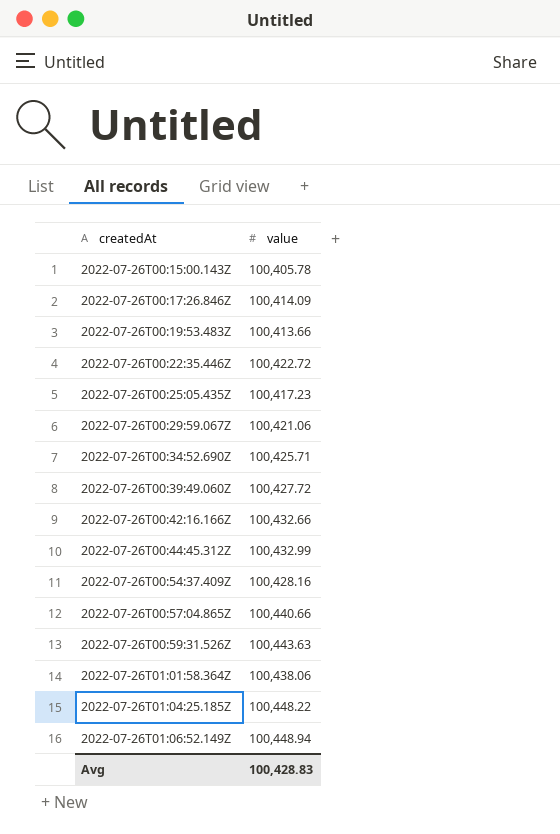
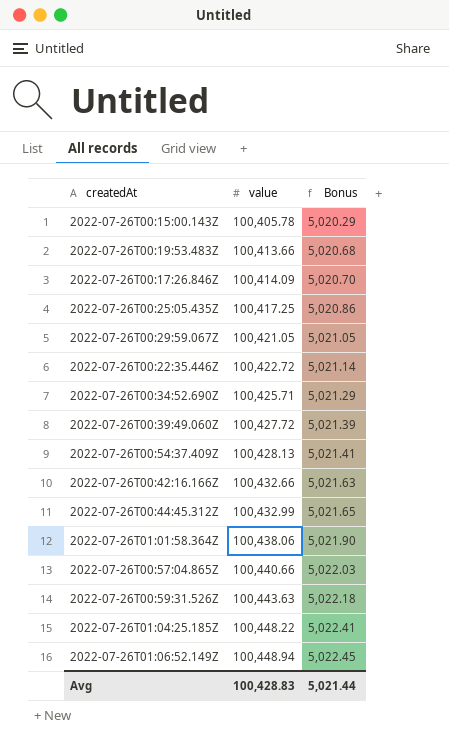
row order: createdAt ascending -> value ascending
column Bonus | formula: none -> [value] * 0.05
2022-07-26T00:25:05.435Z | value: 100,417.23 -> 100,417.25
2022-07-26T00:29:59.067Z | value: 100,421.06 -> 100,421.05
2022-07-26T00:54:37.409Z | value: 100,428.16 -> 100,428.13

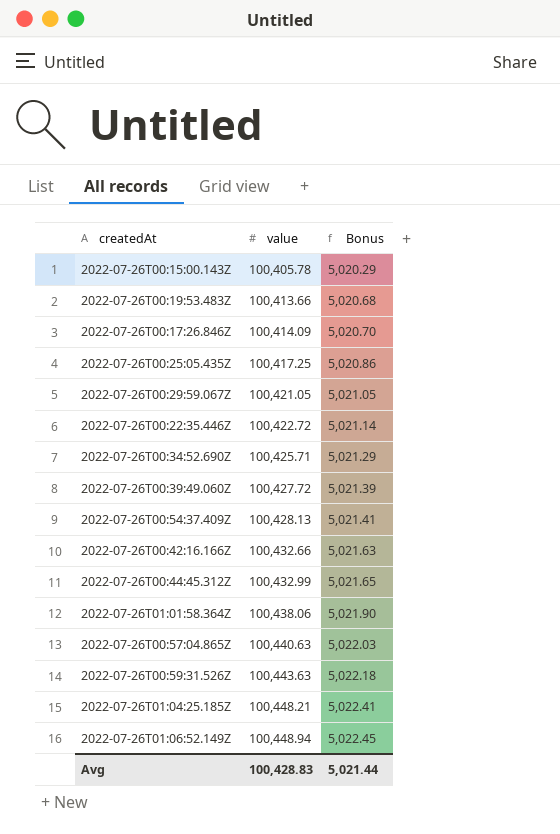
2022-07-26T00:57:04.865Z | value: 100,440.66 -> 100,440.63
2022-07-26T01:04:25.185Z | value: 100,448.22 -> 100,448.21

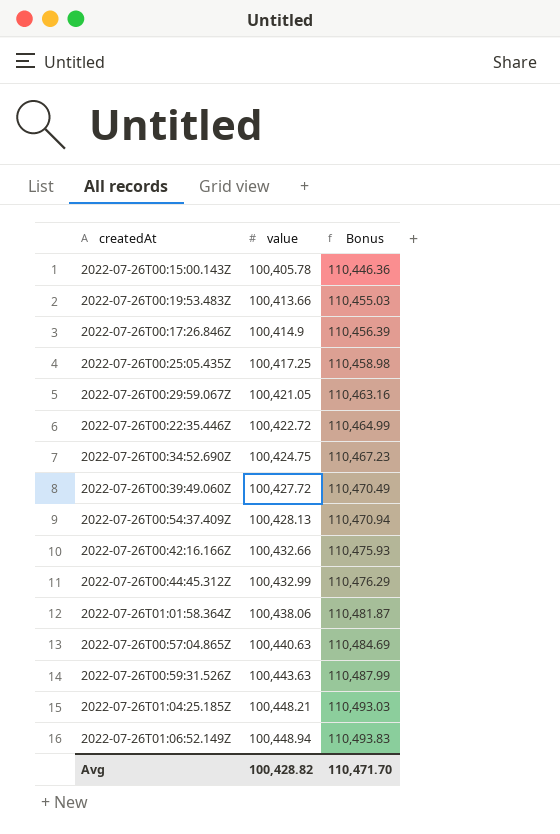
column Bonus | formula: [value] * 0.05 -> [value] * 1.1
2022-07-26T00:17:26.846Z | value: 100,414.09 -> 100,414.9
2022-07-26T00:34:52.690Z | value: 100,425.71 -> 100,424.75
Avg | value: 100,428.83 -> 100,428.82
Avg | Bonus: 5,021.44 -> 110,471.70

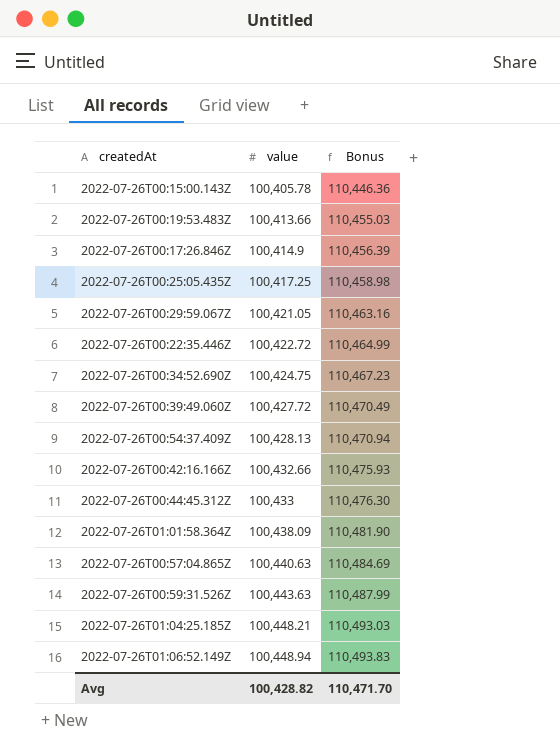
2022-07-26T00:44:45.312Z | value: 100,432.99 -> 100,433
2022-07-26T00:44:45.312Z | Bonus: 110,476.29 -> 110,476.30
2022-07-26T01:01:58.364Z | value: 100,438.06 -> 100,438.09
2022-07-26T01:01:58.364Z | Bonus: 110,481.87 -> 110,481.90

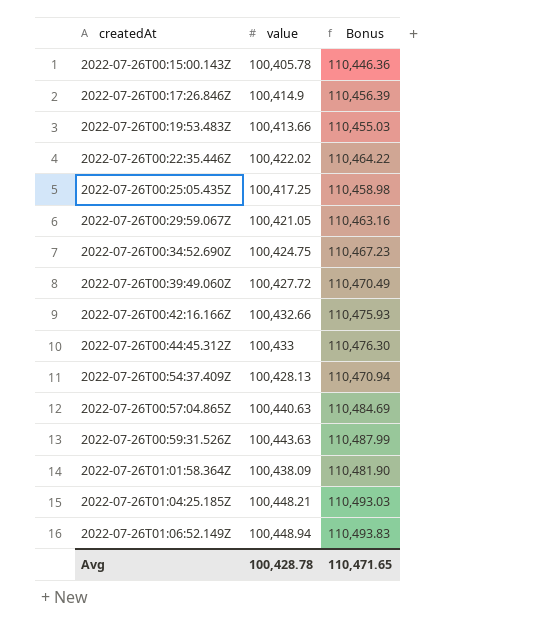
row order: value ascending -> createdAt ascending
2022-07-26T00:22:35.446Z | value: 100,422.72 -> 100,422.02
2022-07-26T00:22:35.446Z | Bonus: 110,464.99 -> 110,464.22
Avg | value: 100,428.82 -> 100,428.78
Avg | Bonus: 110,471.70 -> 110,471.65

